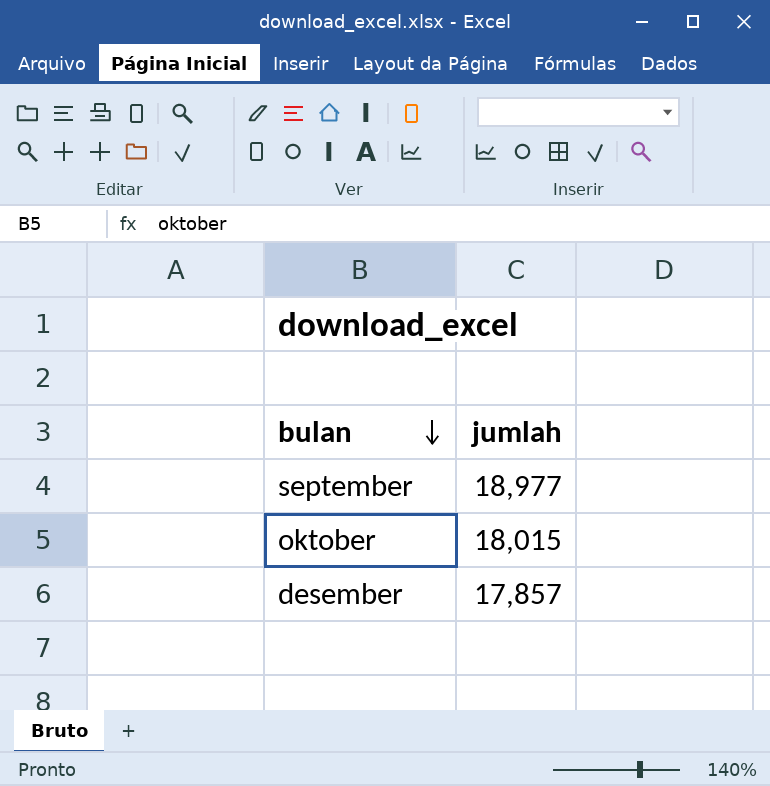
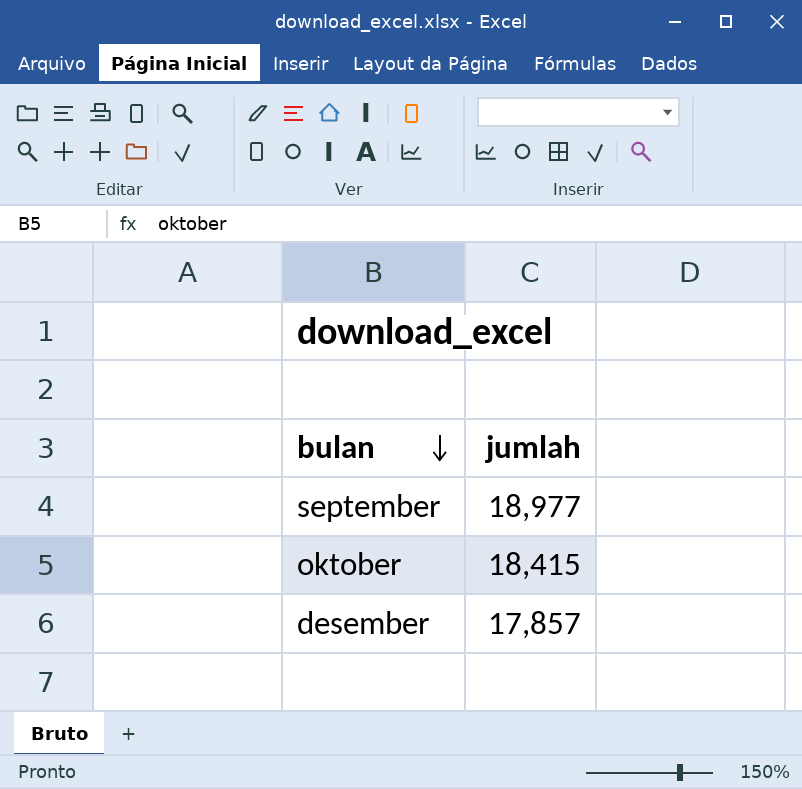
oktober | jumlah: 18,015 -> 18,415

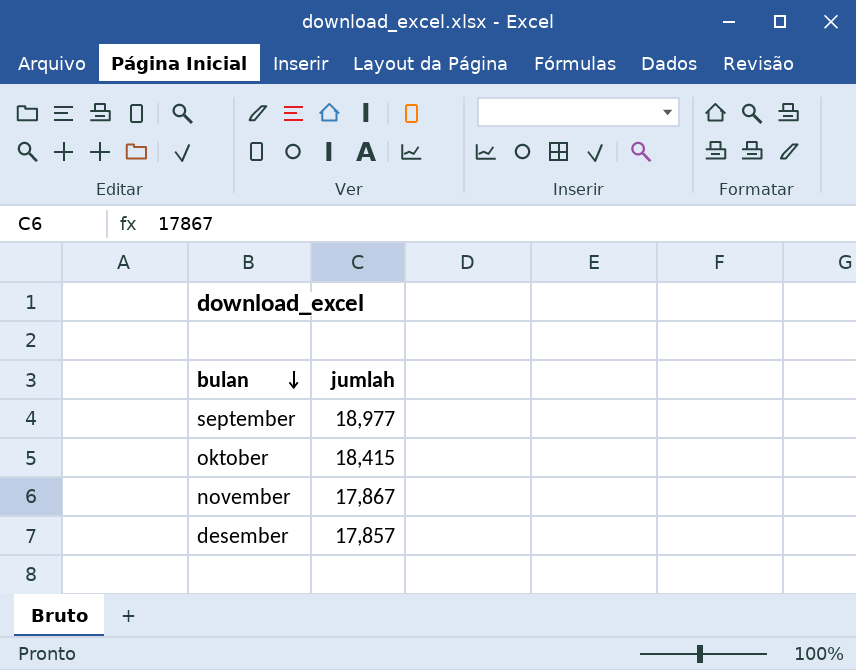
row november: none -> 17,867

